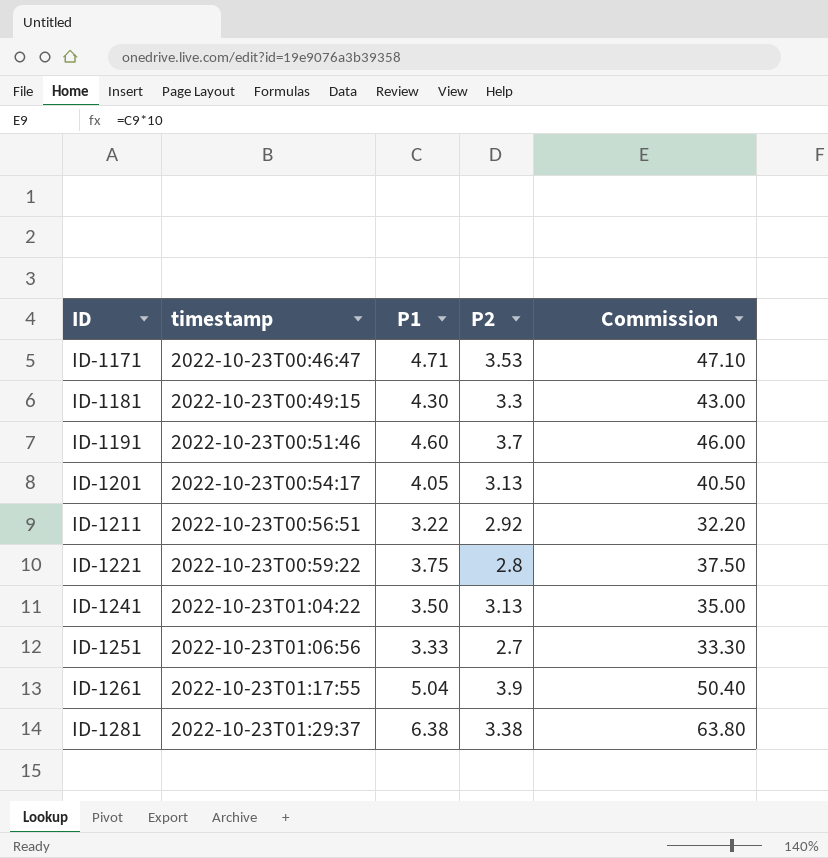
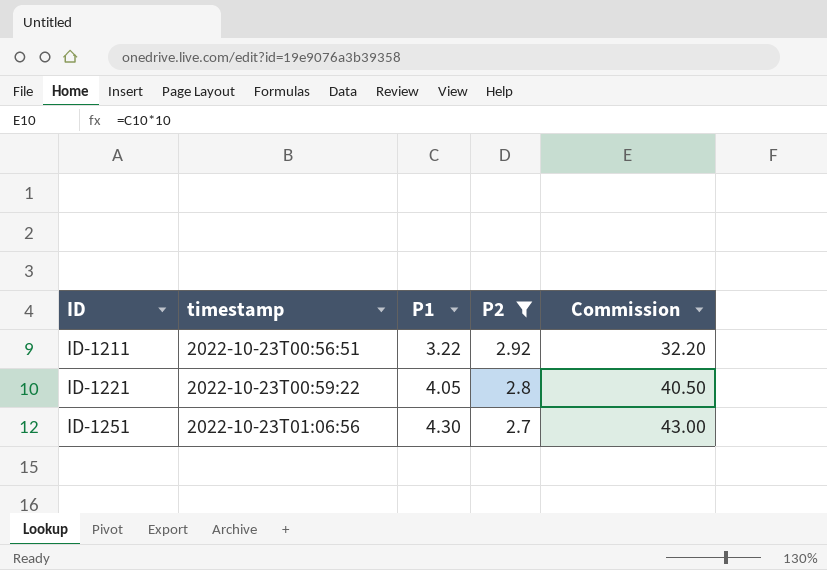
filter: none -> P2 <= 2.92
ID-1221 | P1: 3.75 -> 4.05
ID-1221 | Commission: 37.50 -> 40.50
ID-1251 | P1: 3.33 -> 4.30
ID-1251 | Commission: 33.30 -> 43.00

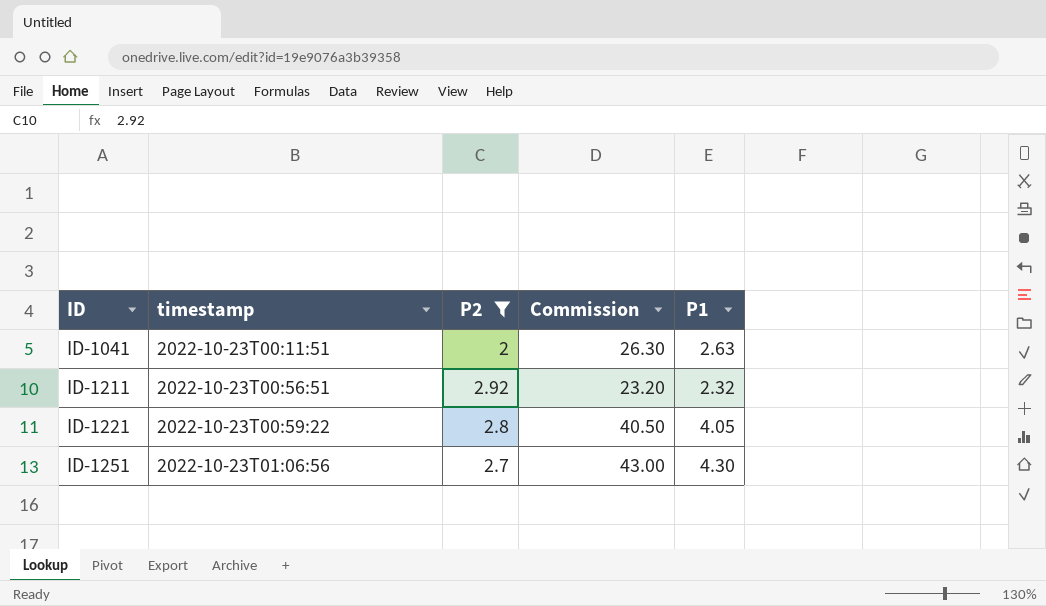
column P1 | position: 3 -> 5
row ID-1041: none -> 2022-10-23T00:11:51 | 2 | 26.30 | 2.63
ID-1211 | Commission: 32.20 -> 23.20
ID-1211 | P1: 3.22 -> 2.32

